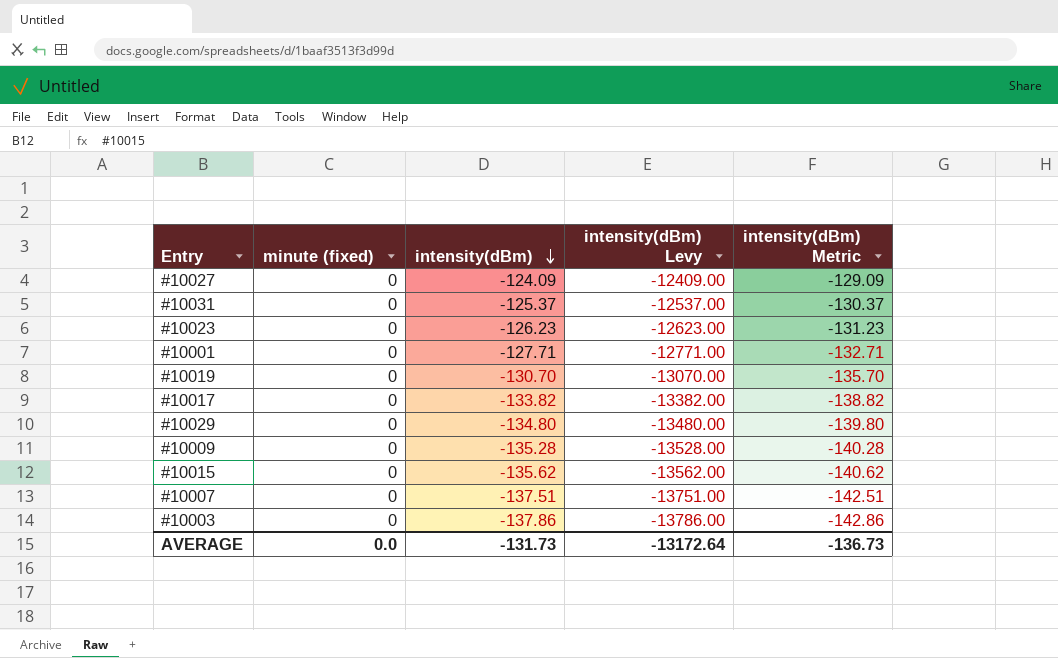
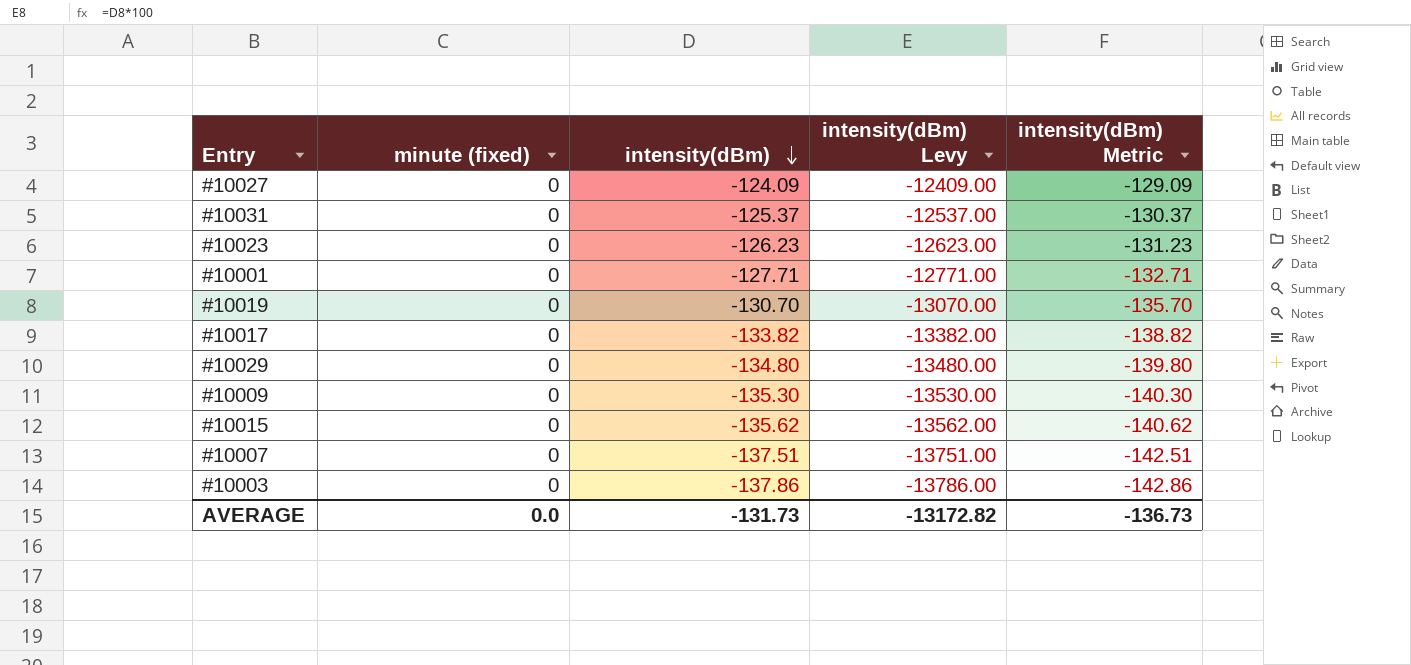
#10009 | intensity(dBm): -135.28 -> -135.30
#10009 | intensity(dBm) Levy: -13528.00 -> -13530.00
#10009 | intensity(dBm) Metric: -140.28 -> -140.30
AVERAGE | intensity(dBm) Levy: -13172.64 -> -13172.82

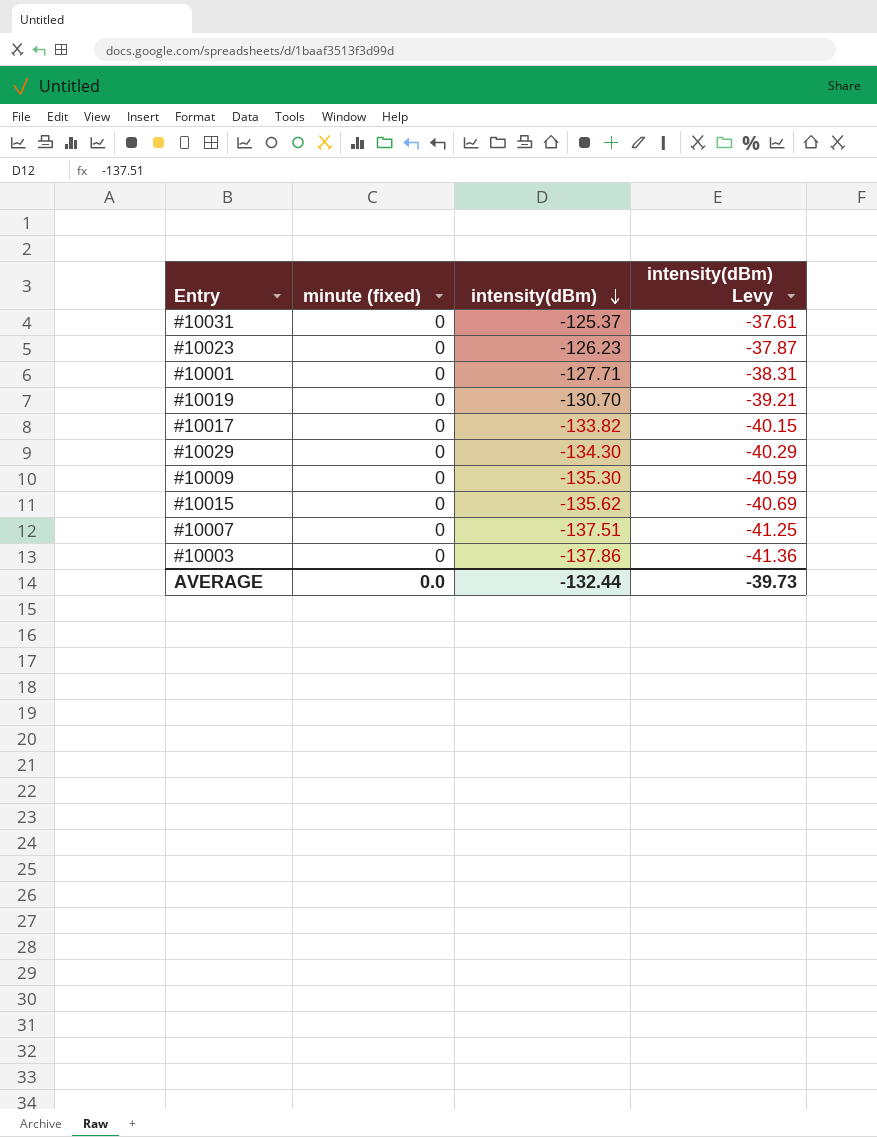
column intensity(dBm) Metric | formula: [intensity(dBm)] - 5 -> none
column intensity(dBm) Levy | formula: [intensity(dBm)] * 100 -> [intensity(dBm)] * 0.3
row #10027: 0 | -124.09 | -12409.00 | -129.09 -> none
#10029 | intensity(dBm): -134.80 -> -134.30
AVERAGE | intensity(dBm): -131.73 -> -132.44
AVERAGE | intensity(dBm) Levy: -13172.82 -> -39.73

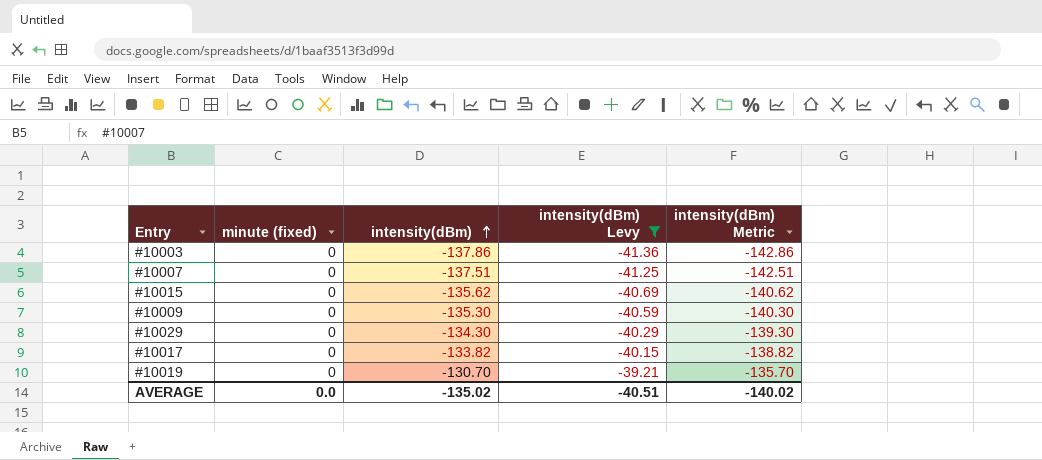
filter: none -> intensity(dBm) Levy <= -39.21
row order: intensity(dBm) descending -> intensity(dBm) ascending
column intensity(dBm) Metric | formula: none -> [intensity(dBm)] - 5
AVERAGE | intensity(dBm): -132.44 -> -135.02
AVERAGE | intensity(dBm) Levy: -39.73 -> -40.51

